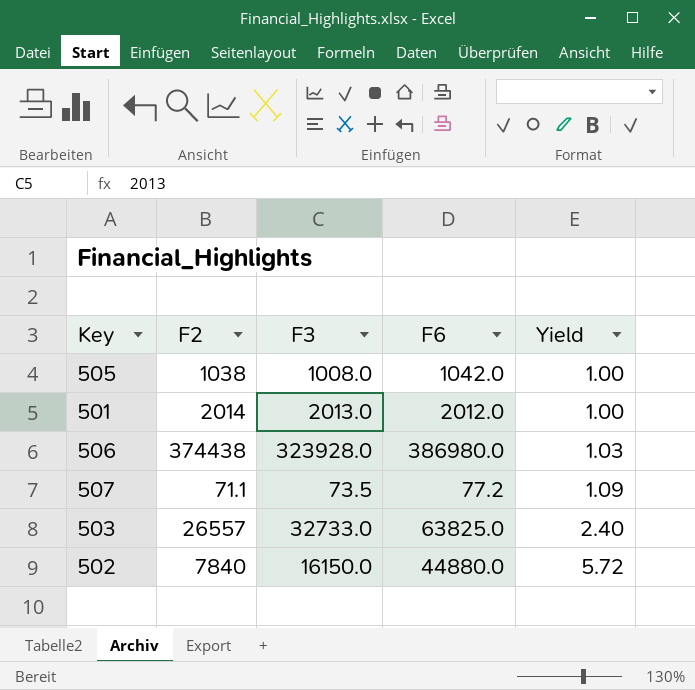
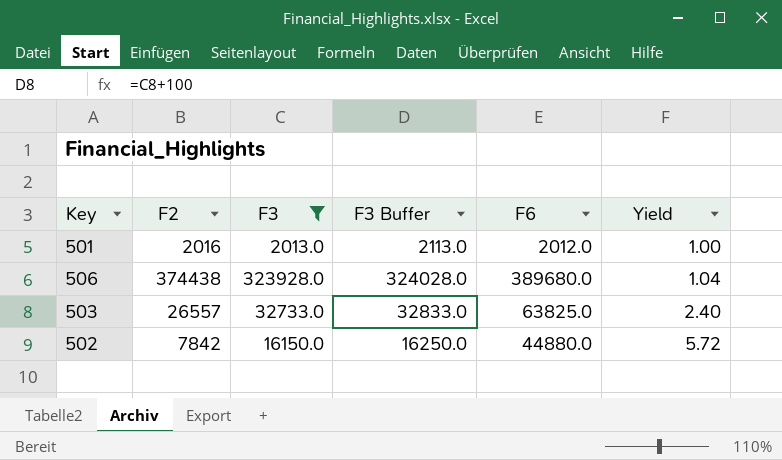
filter: none -> F3 >= 2013.0
column F3 Buffer | formula: none -> [F3] + 100
501 | F2: 2014 -> 2016
506 | F6: 386980.0 -> 389680.0
506 | Yield: 1.03 -> 1.04
502 | F2: 7840 -> 7842

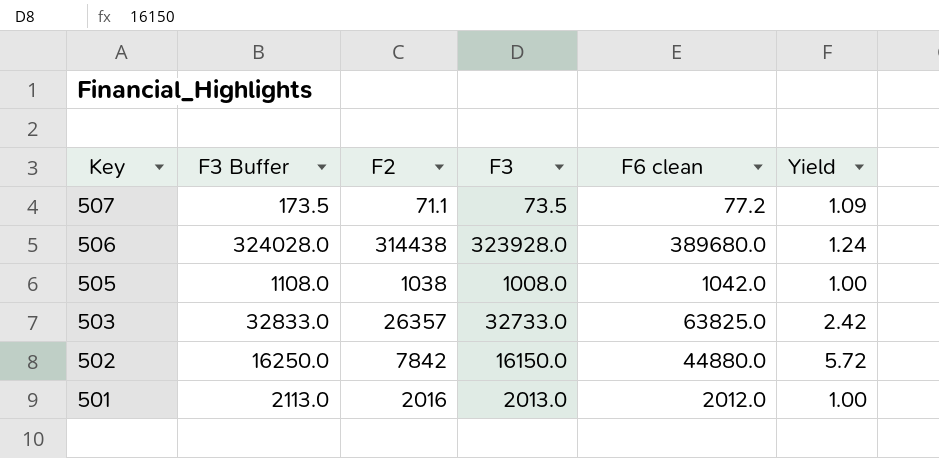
filter: F3 >= 2013.0 -> none
row order: Yield ascending -> Key descending
column F3 Buffer | position: 4 -> 2
column name: F6 -> F6 clean
506 | F2: 374438 -> 314438
506 | Yield: 1.04 -> 1.24
503 | F2: 26557 -> 26357
503 | Yield: 2.40 -> 2.42

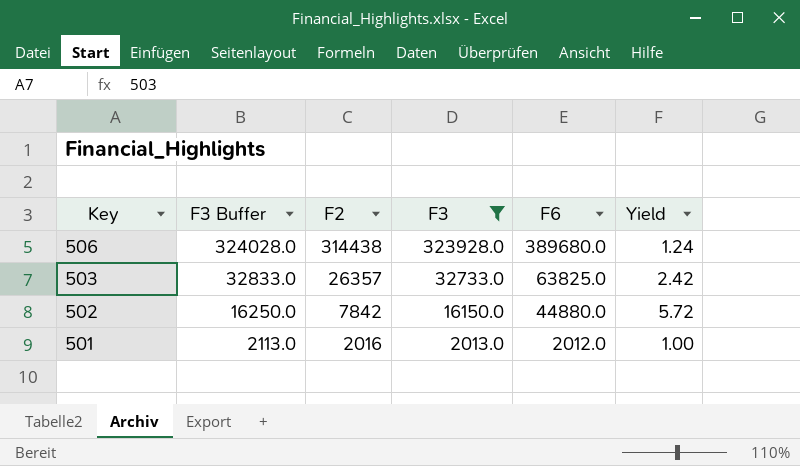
filter: none -> F3 >= 2013.0
column name: F6 clean -> F6

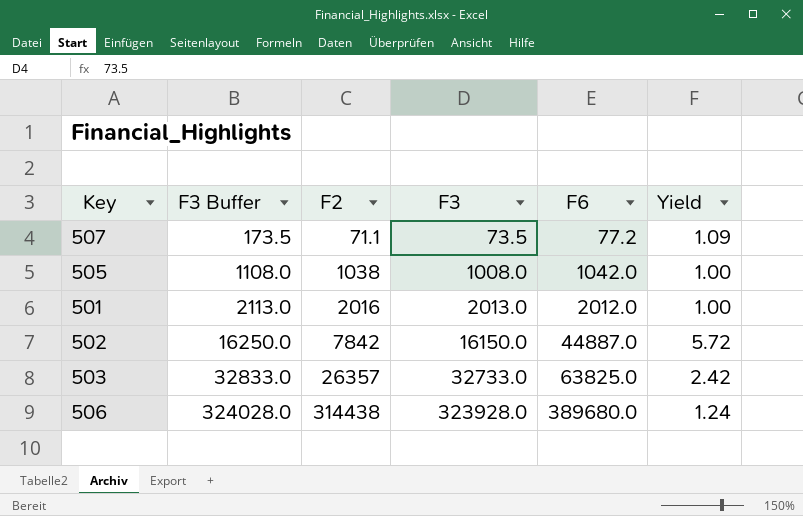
filter: F3 >= 2013.0 -> none
row order: Key descending -> F3 Buffer ascending
502 | F6: 44880.0 -> 44887.0

